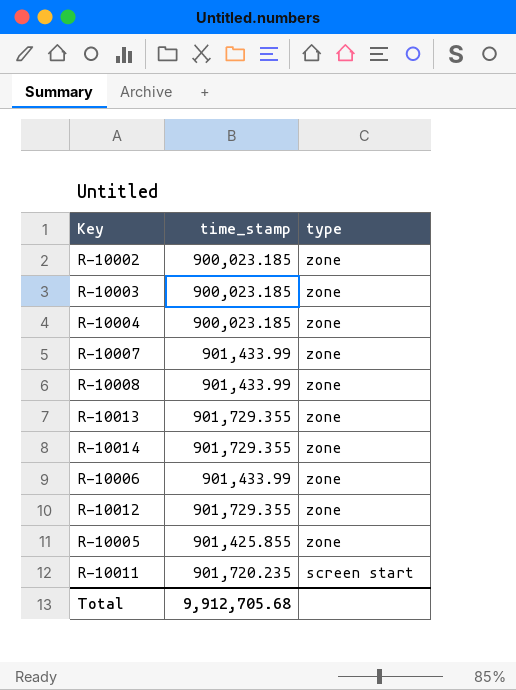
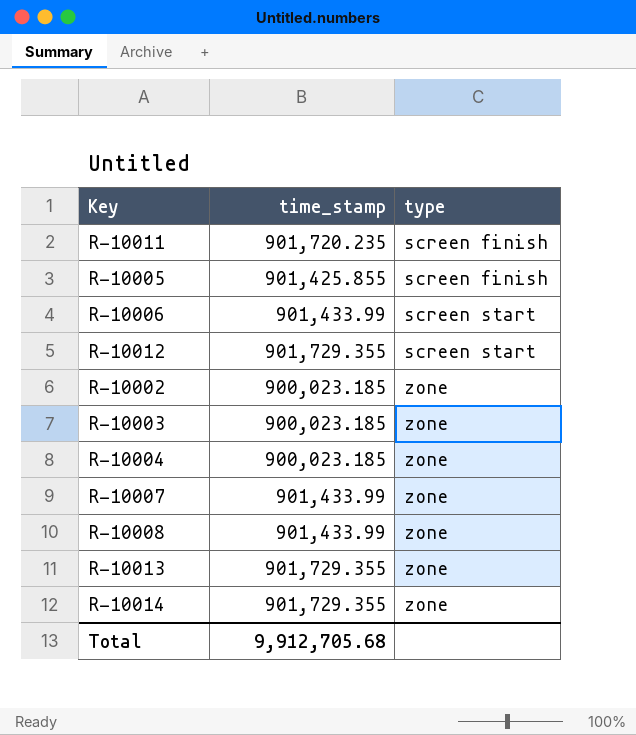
row order: type descending -> type ascending
R-10011 | type: screen start -> screen finish
R-10005 | type: zone -> screen finish
R-10006 | type: zone -> screen start
R-10012 | type: zone -> screen start

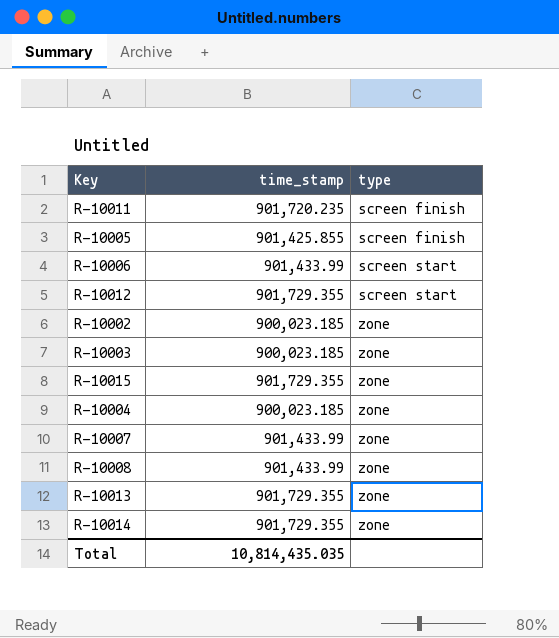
row R-10015: none -> 901,729.355 | zone
Total | time_stamp: 9,912,705.68 -> 10,814,435.035

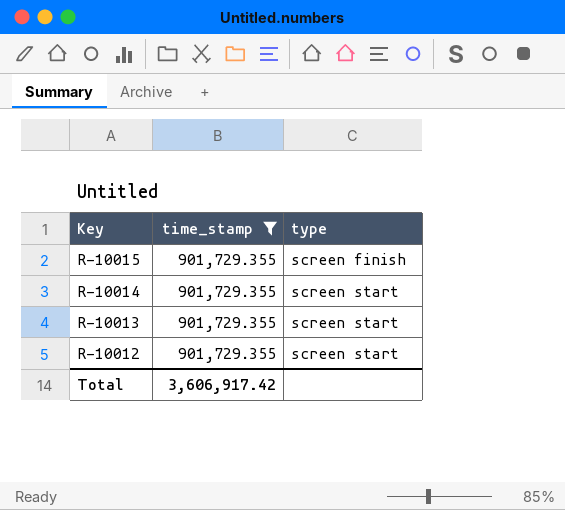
filter: none -> time_stamp = 901,729.355
row order: type ascending -> Key descending
R-10015 | type: zone -> screen finish
R-10014 | type: zone -> screen start
R-10013 | type: zone -> screen start
Total | time_stamp: 10,814,435.035 -> 3,606,917.42

